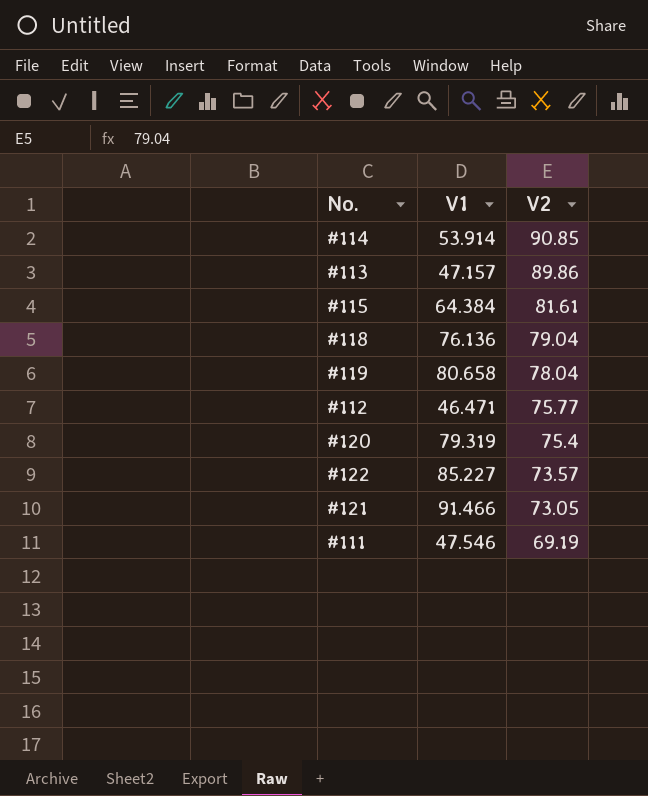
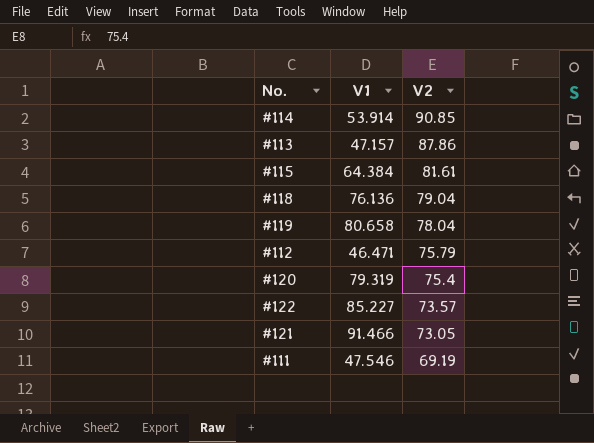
#113 | V2: 89.86 -> 87.86
#112 | V2: 75.77 -> 75.79

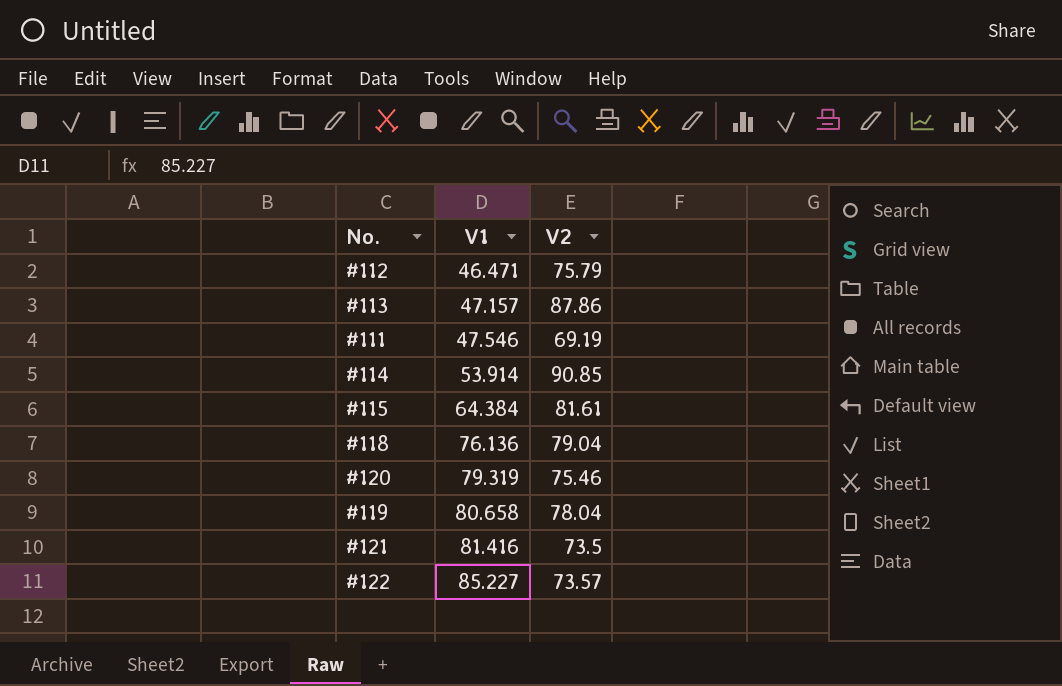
row order: V2 descending -> V1 ascending
#120 | V2: 75.4 -> 75.46
#121 | V1: 91.466 -> 81.416
#121 | V2: 73.05 -> 73.5

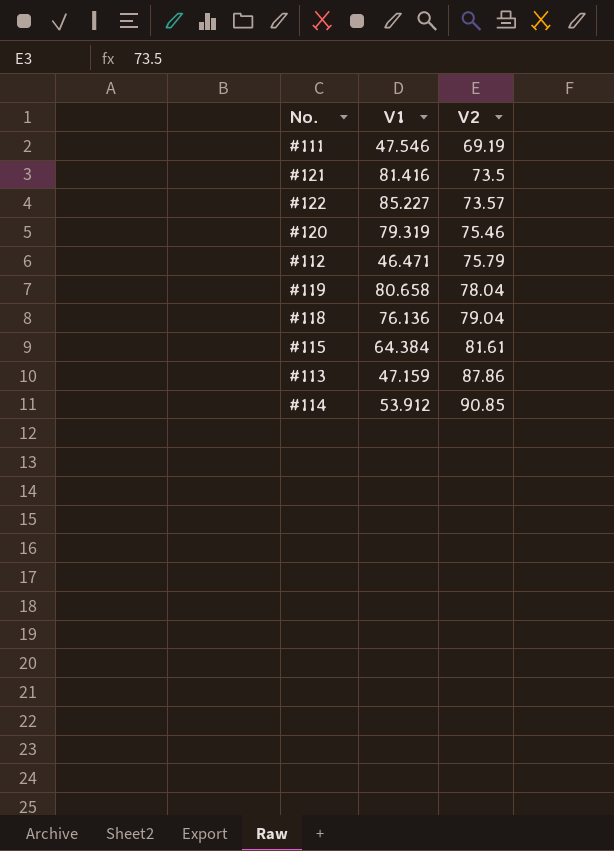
row order: V1 ascending -> V2 ascending
#113 | V1: 47.157 -> 47.159
#114 | V1: 53.914 -> 53.912

